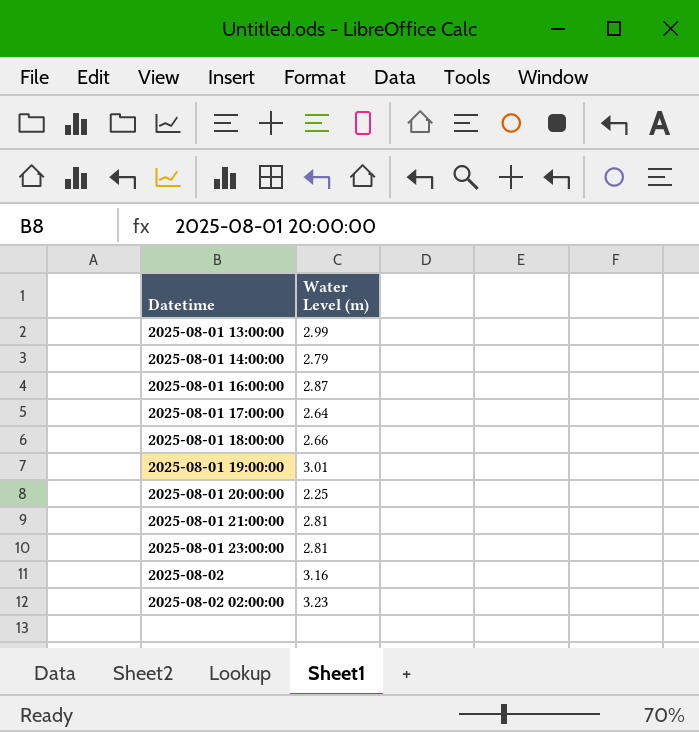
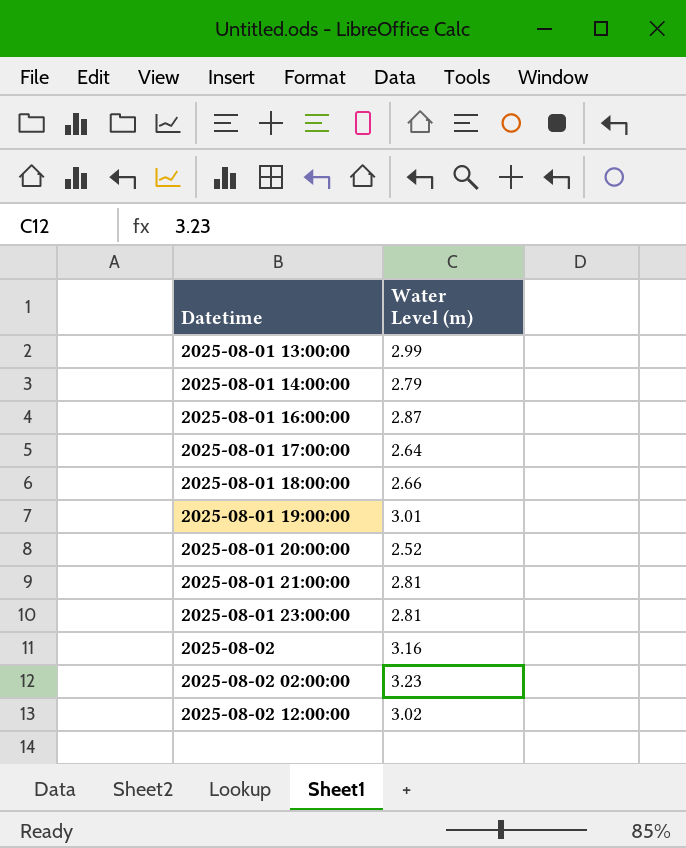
2025-08-01 20:00:00 | Water Level (m): 2.25 -> 2.52
row 2025-08-02 12:00:00: none -> 3.02

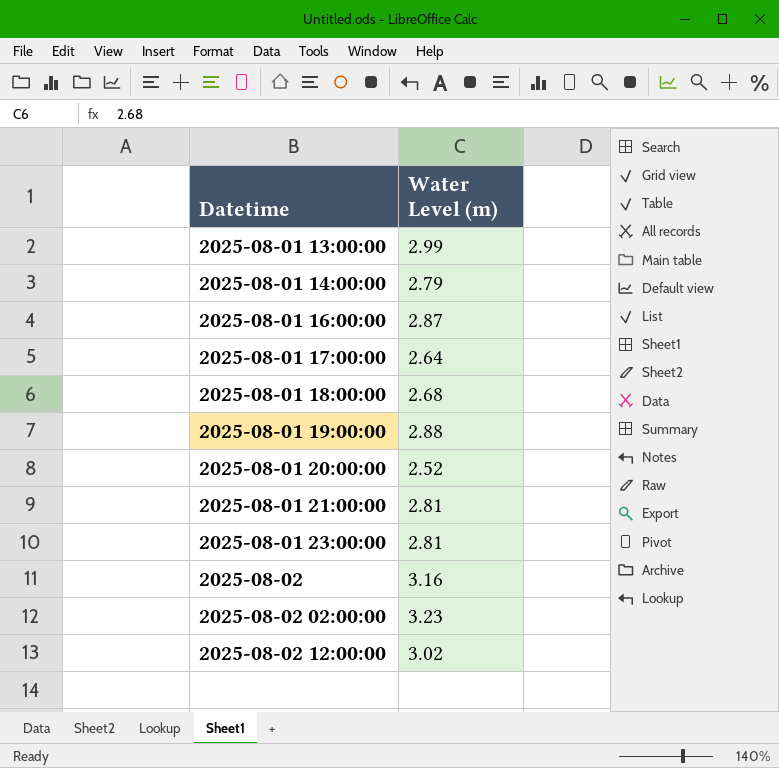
2025-08-01 18:00:00 | Water Level (m): 2.66 -> 2.68
2025-08-01 19:00:00 | Water Level (m): 3.01 -> 2.88

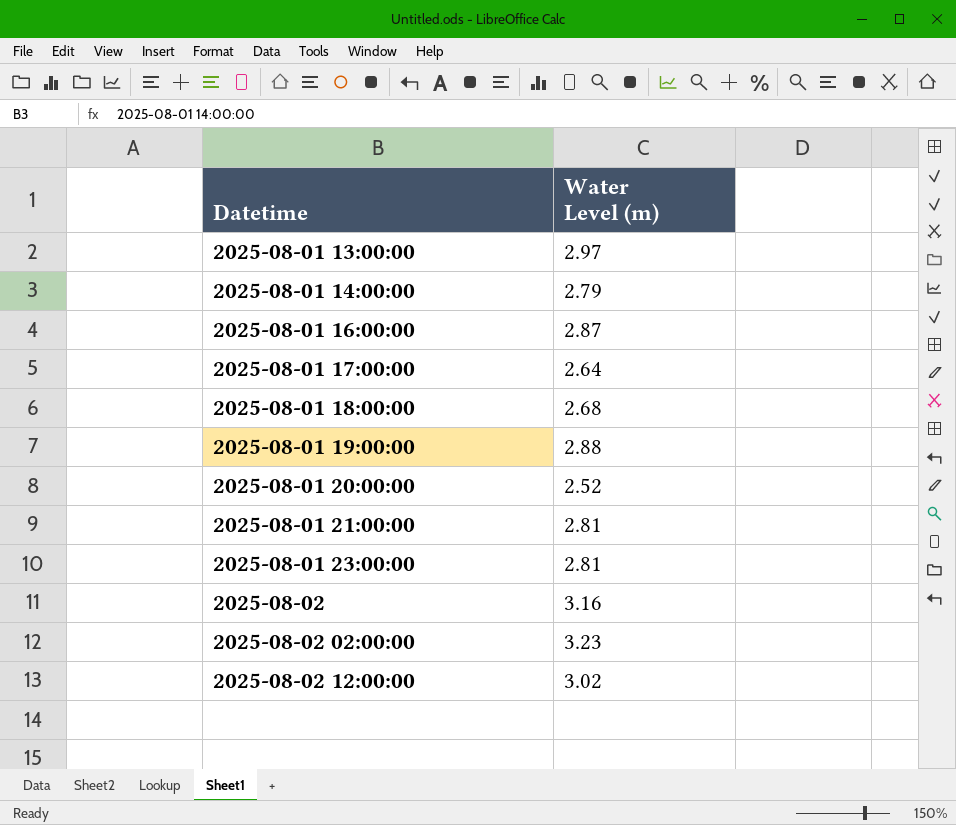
2025-08-01 13:00:00 | Water Level (m): 2.99 -> 2.97

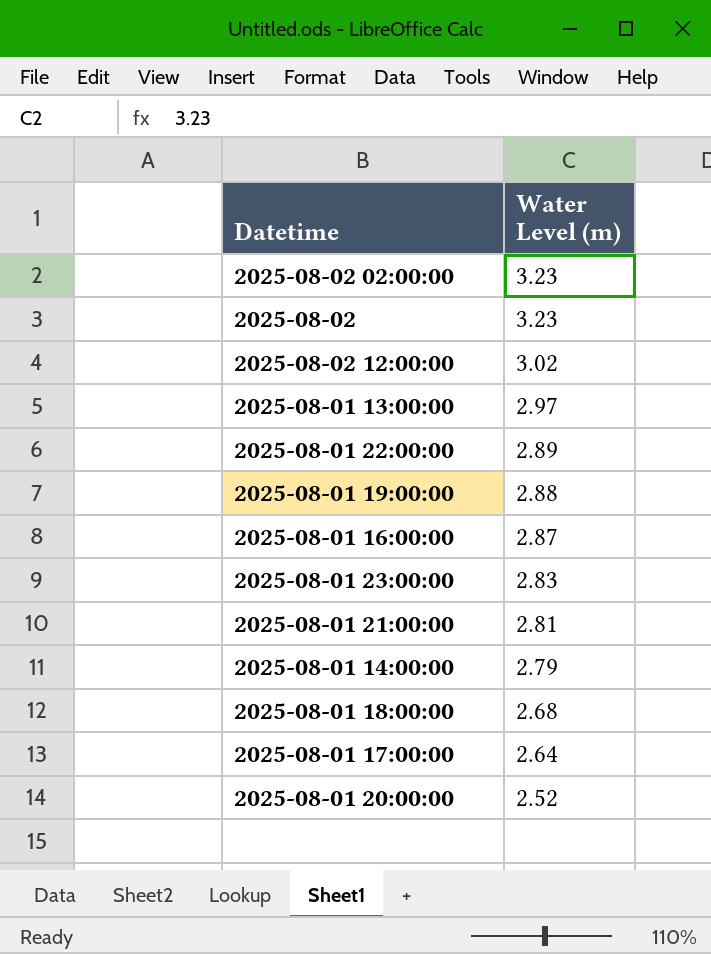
row order: Datetime ascending -> Water Level (m) descending
2025-08-02 | Water Level (m): 3.16 -> 3.23
row 2025-08-01 22:00:00: none -> 2.89
2025-08-01 23:00:00 | Water Level (m): 2.81 -> 2.83

